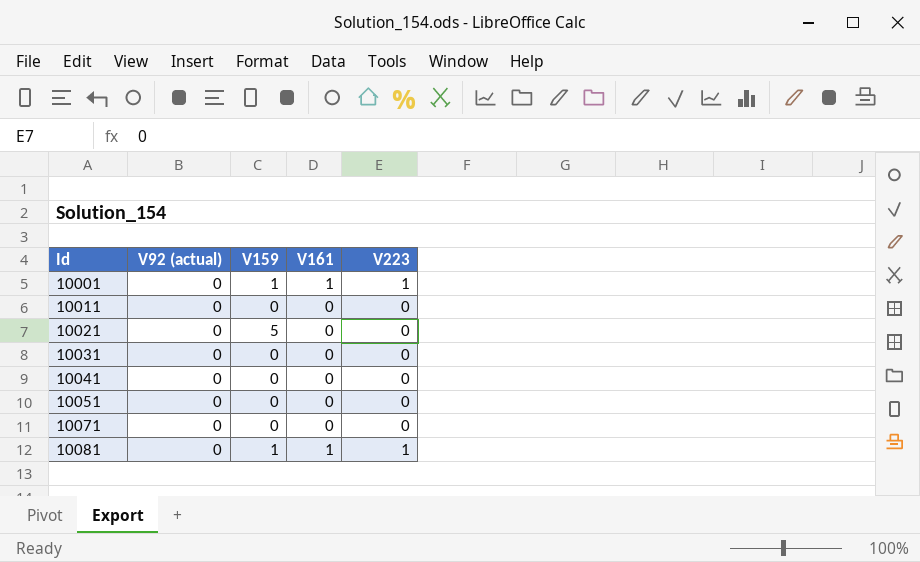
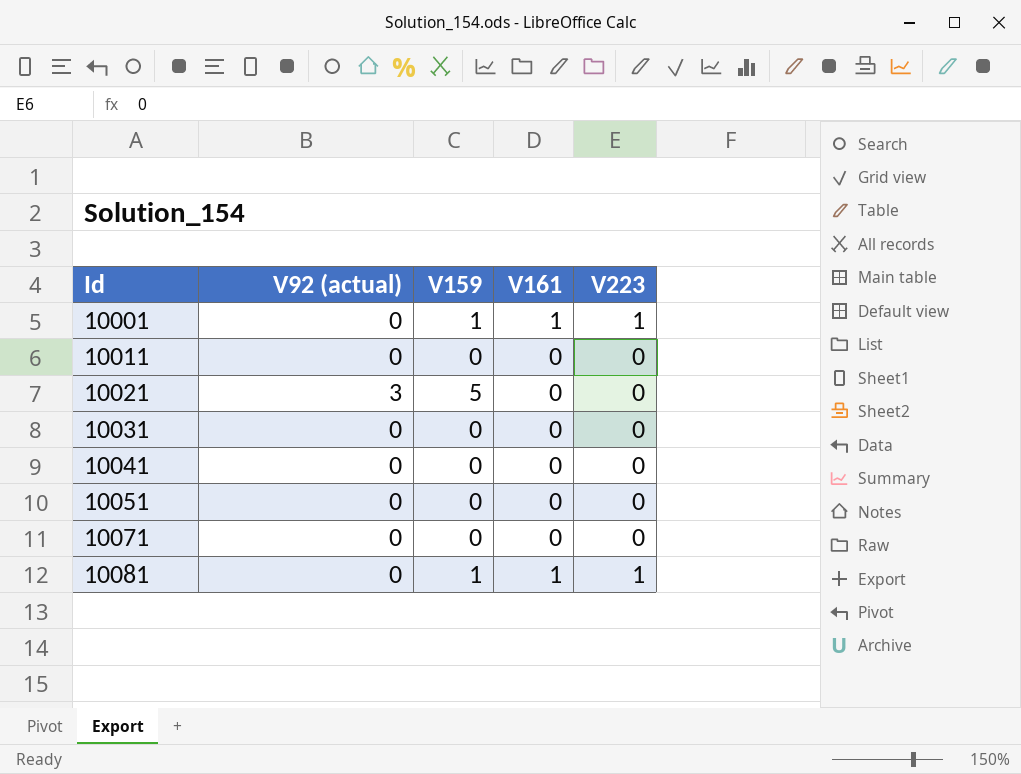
10021 | V92 (actual): 0 -> 3

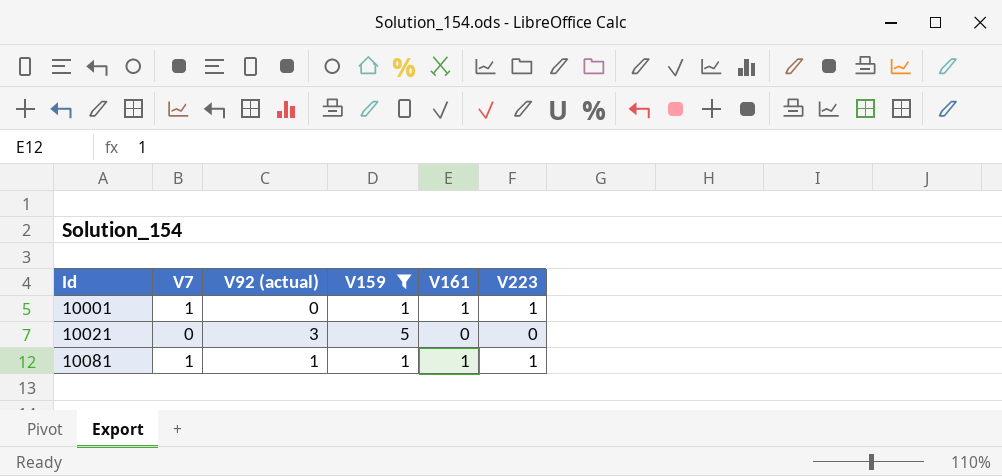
filter: none -> V159 != 0
column V7 | position: none -> 2
10081 | V92 (actual): 0 -> 1

